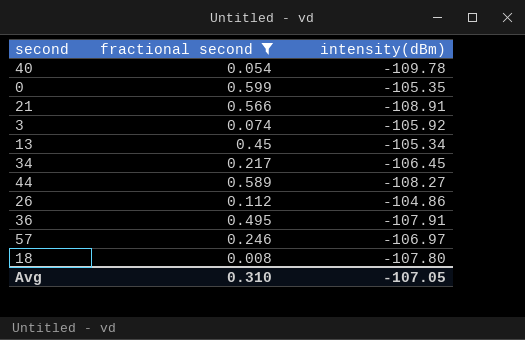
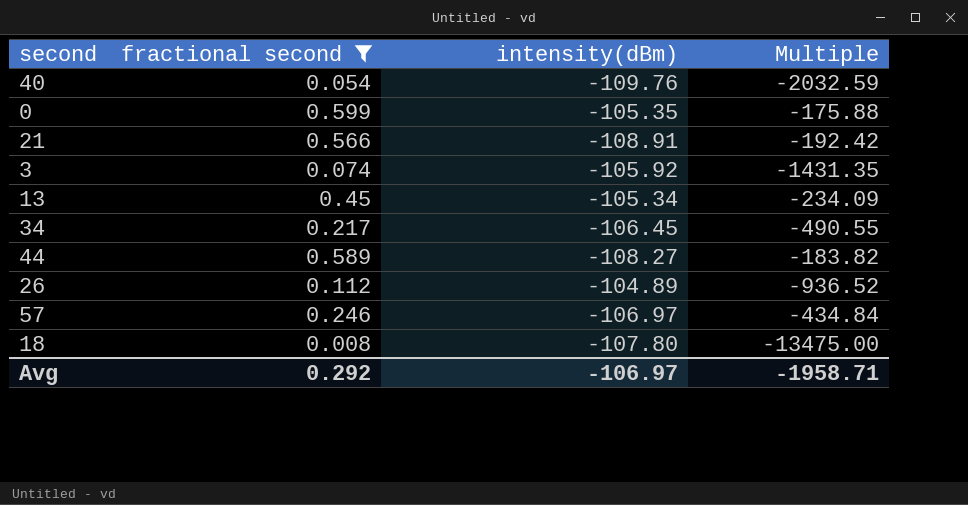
column Multiple | formula: none -> [intensity(dBm)] / [fractional second]
row 36: 0.495 | -107.91 -> none
40 | intensity(dBm): -109.78 -> -109.76
26 | intensity(dBm): -104.86 -> -104.89
Avg | fractional second: 0.310 -> 0.292
Avg | intensity(dBm): -107.05 -> -106.97

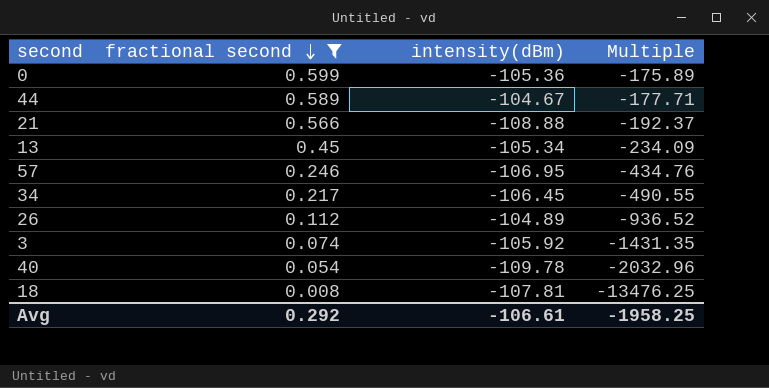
row order: none -> fractional second descending
0 | intensity(dBm): -105.35 -> -105.36
0 | Multiple: -175.88 -> -175.89
44 | intensity(dBm): -108.27 -> -104.67
44 | Multiple: -183.82 -> -177.71
21 | intensity(dBm): -108.91 -> -108.88
21 | Multiple: -192.42 -> -192.37
57 | intensity(dBm): -106.97 -> -106.95
57 | Multiple: -434.84 -> -434.76
40 | intensity(dBm): -109.76 -> -109.78
40 | Multiple: -2032.59 -> -2032.96
18 | intensity(dBm): -107.80 -> -107.81
18 | Multiple: -13475.00 -> -13476.25
Avg | intensity(dBm): -106.97 -> -106.61
Avg | Multiple: -1958.71 -> -1958.25

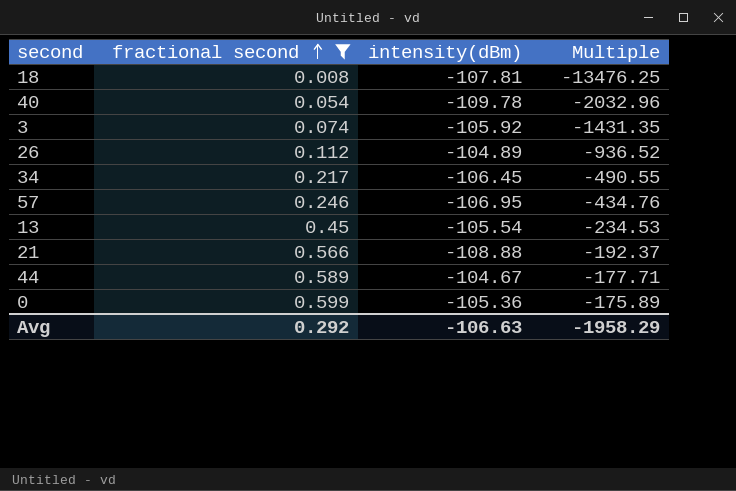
row order: fractional second descending -> fractional second ascending
13 | intensity(dBm): -105.34 -> -105.54
13 | Multiple: -234.09 -> -234.53
Avg | intensity(dBm): -106.61 -> -106.63
Avg | Multiple: -1958.25 -> -1958.29

